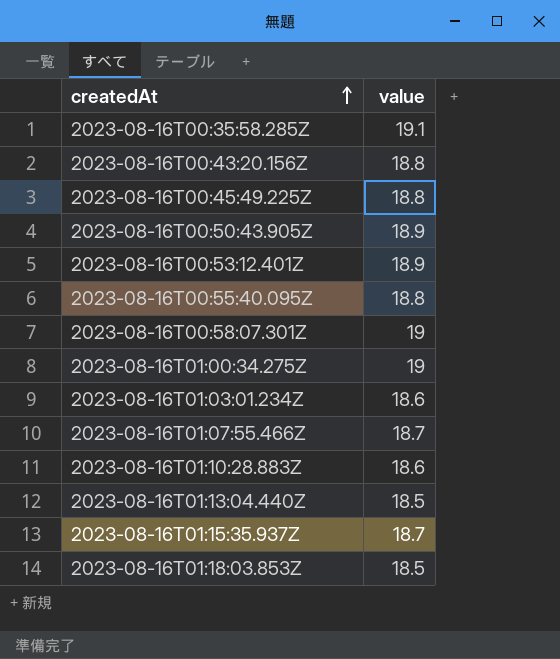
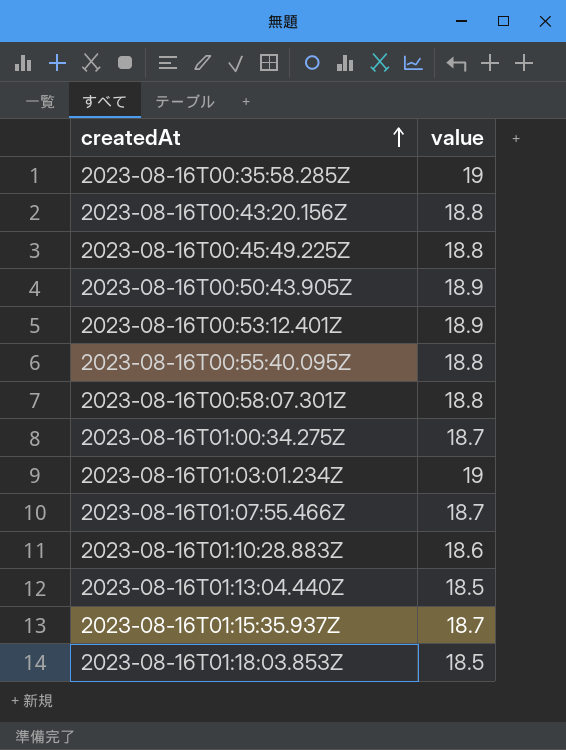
2023-08-16T00:35:58.285Z | value: 19.1 -> 19
2023-08-16T00:58:07.301Z | value: 19 -> 18.8
2023-08-16T01:00:34.275Z | value: 19 -> 18.7
2023-08-16T01:03:01.234Z | value: 18.6 -> 19

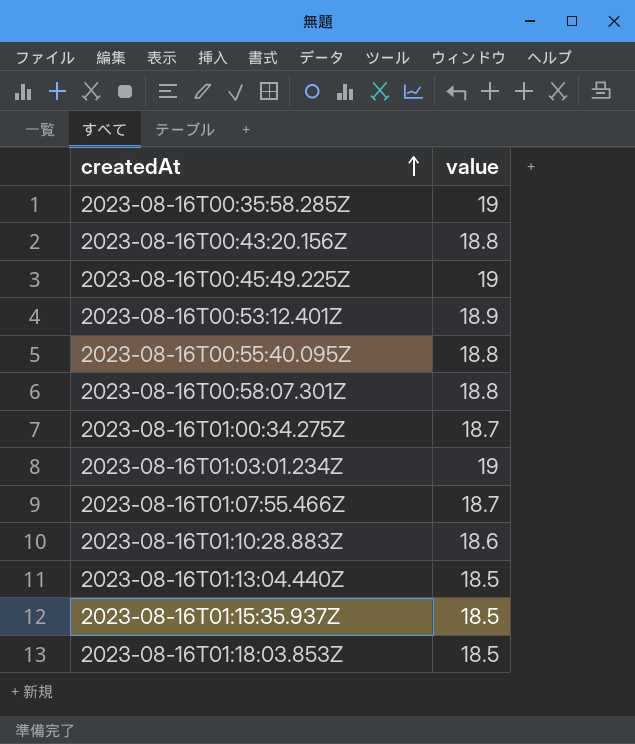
row 2023-08-16T00:50:43.905Z: 18.9 -> none
2023-08-16T00:45:49.225Z | value: 18.8 -> 19
2023-08-16T01:15:35.937Z | value: 18.7 -> 18.5

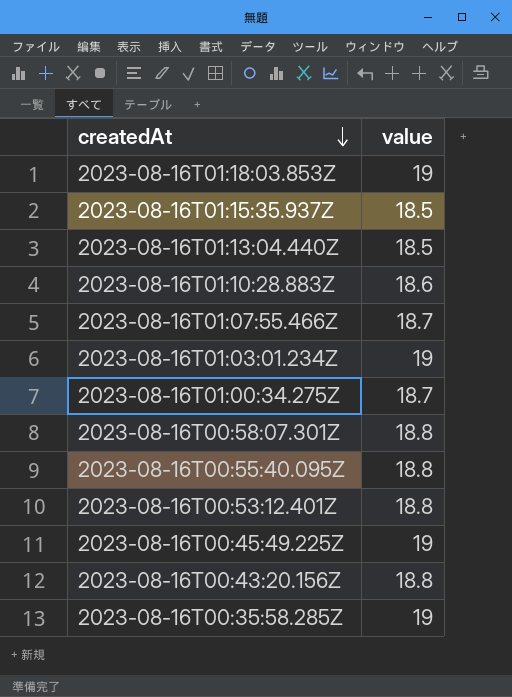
row order: createdAt ascending -> createdAt descending
2023-08-16T01:18:03.853Z | value: 18.5 -> 19
2023-08-16T00:53:12.401Z | value: 18.9 -> 18.8

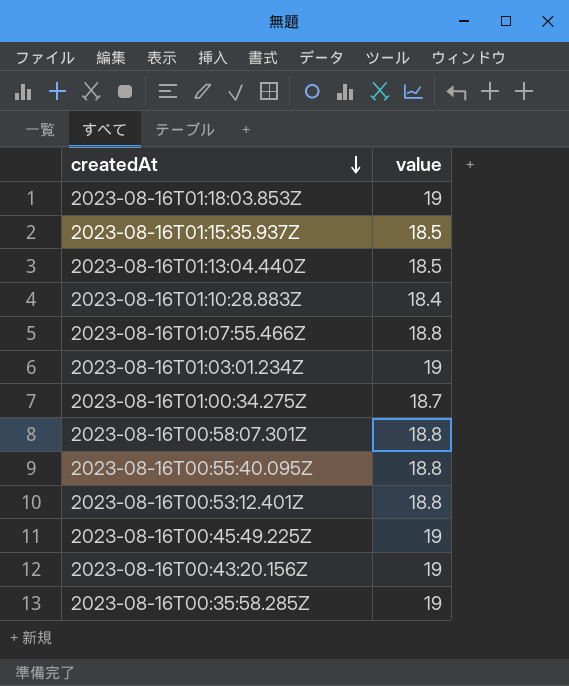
2023-08-16T01:10:28.883Z | value: 18.6 -> 18.4
2023-08-16T01:07:55.466Z | value: 18.7 -> 18.8
2023-08-16T00:43:20.156Z | value: 18.8 -> 19

